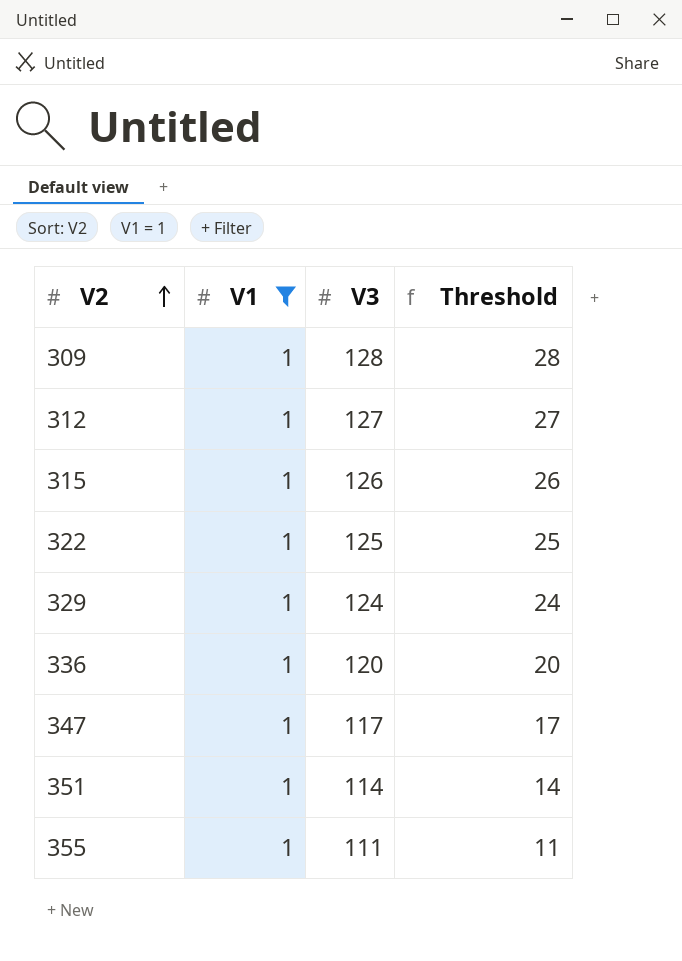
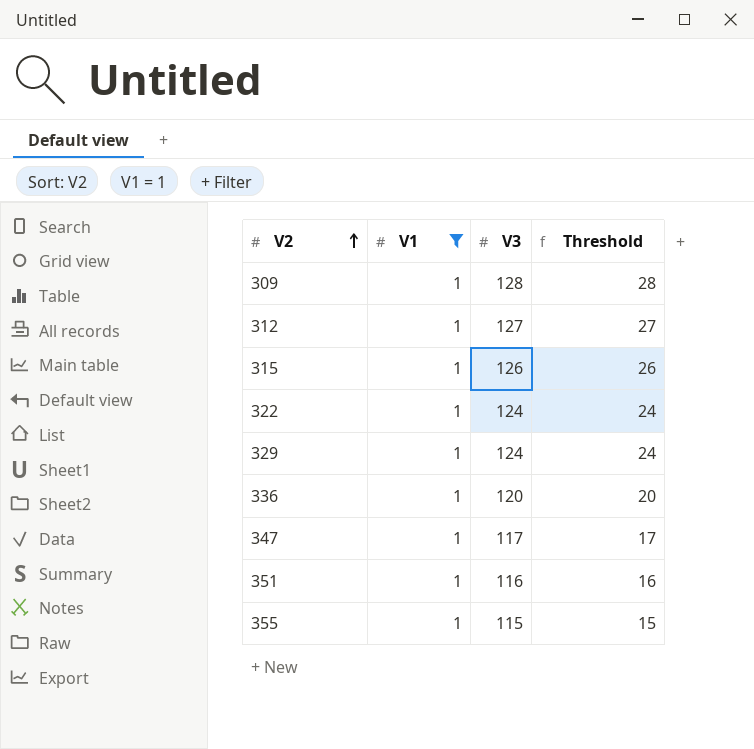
322 | V3: 125 -> 124
322 | Threshold: 25 -> 24
351 | V3: 114 -> 116
351 | Threshold: 14 -> 16
355 | V3: 111 -> 115
355 | Threshold: 11 -> 15

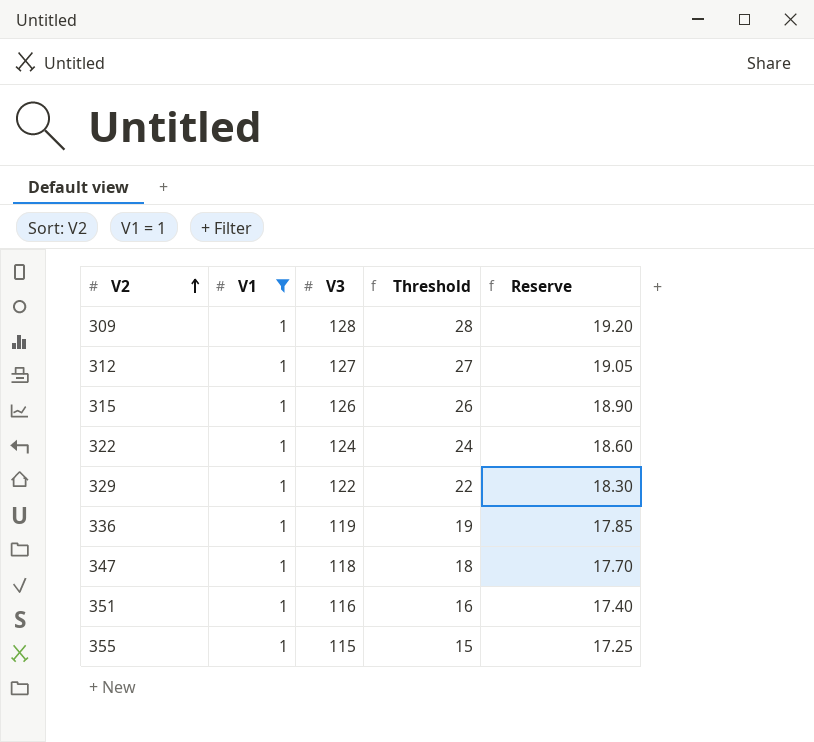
column Reserve | formula: none -> [V3] * 0.15
329 | V3: 124 -> 122
329 | Threshold: 24 -> 22
336 | V3: 120 -> 119
336 | Threshold: 20 -> 19
347 | V3: 117 -> 118
347 | Threshold: 17 -> 18

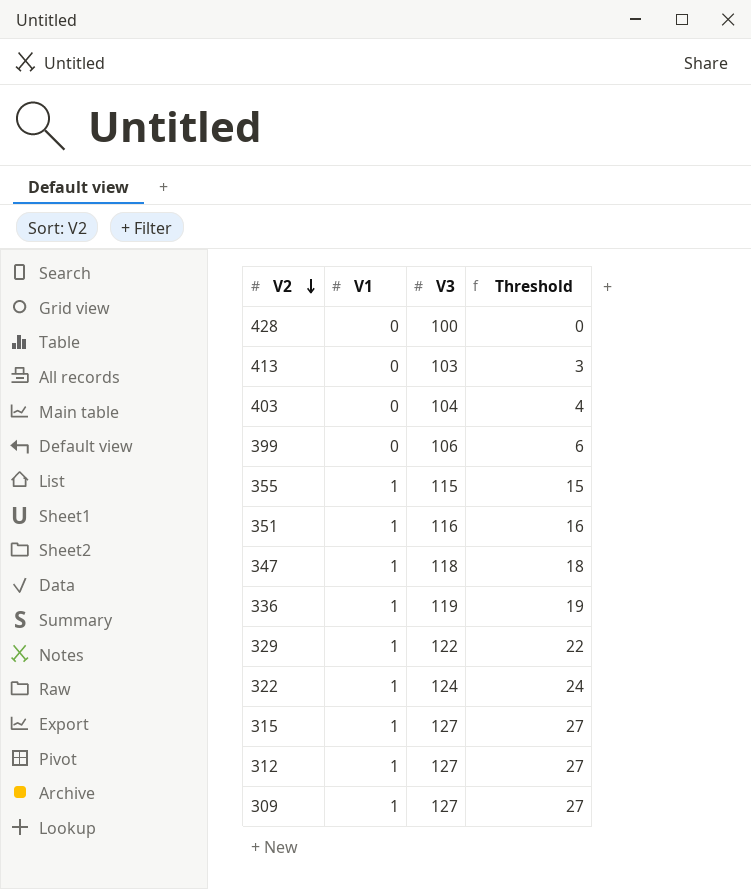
filter: V1 = 1 -> none
row order: V2 ascending -> V2 descending
column Reserve | formula: [V3] * 0.15 -> none
315 | V3: 126 -> 127
315 | Threshold: 26 -> 27
309 | V3: 128 -> 127
309 | Threshold: 28 -> 27

